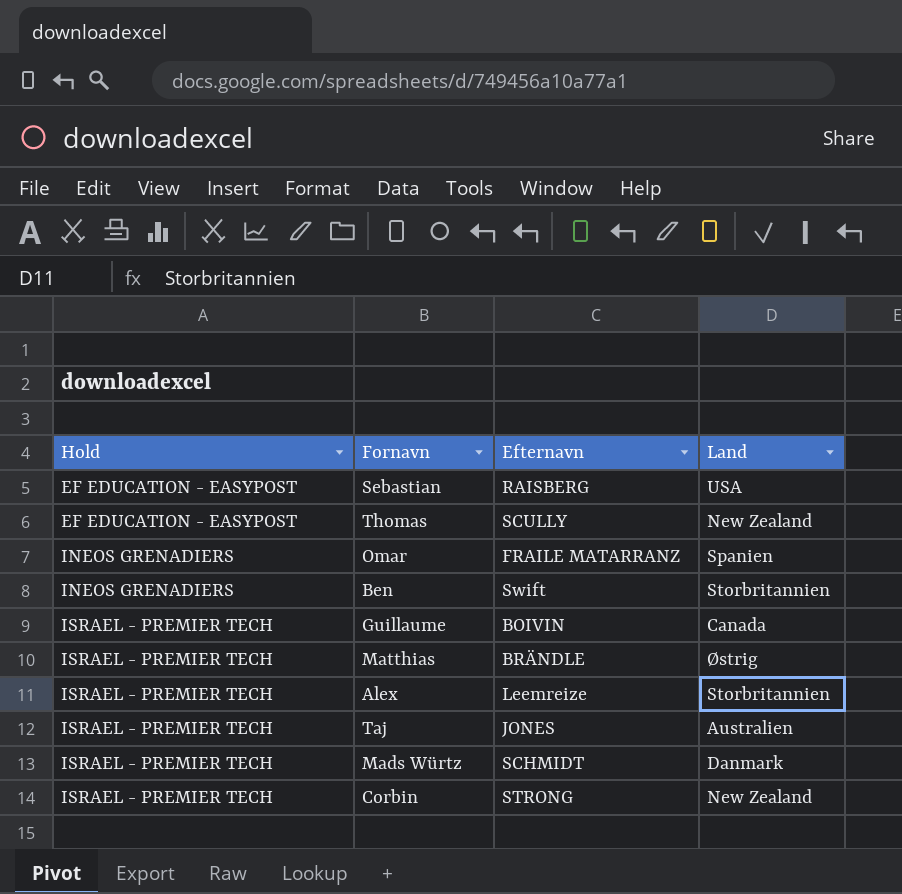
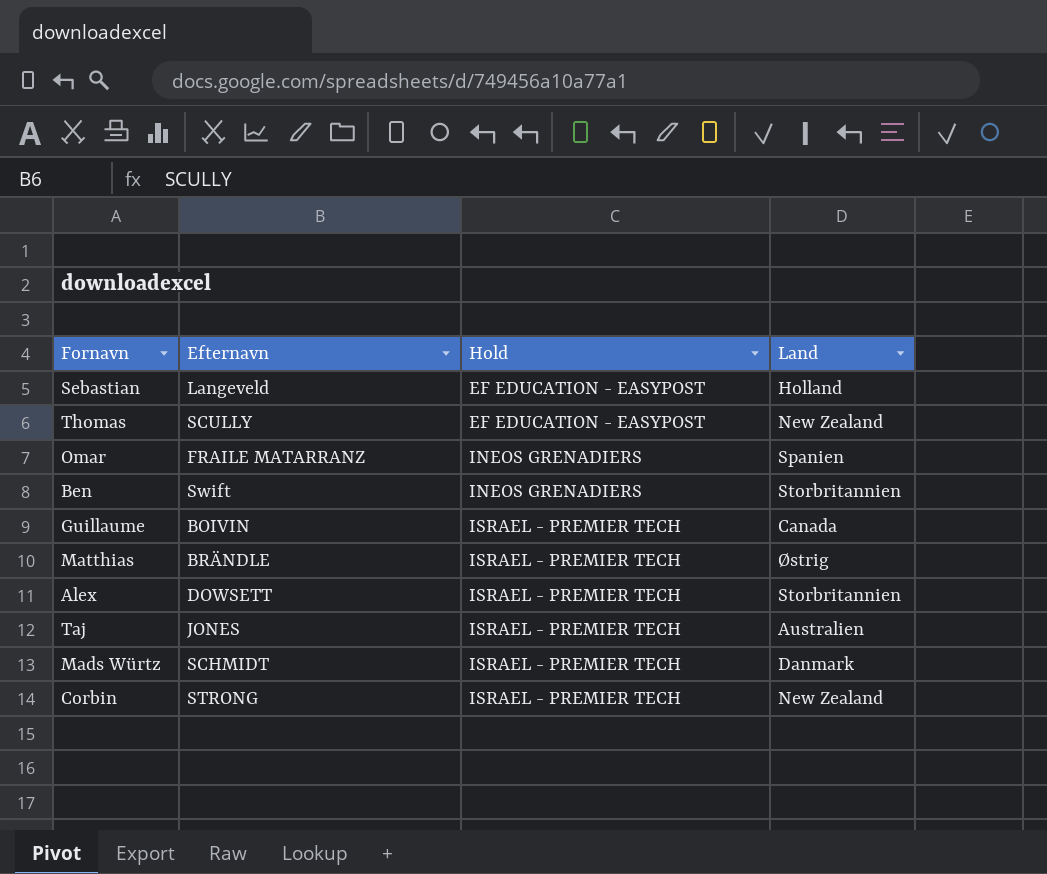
column Hold | position: 1 -> 3
Sebastian | Efternavn: RAISBERG -> Langeveld
Sebastian | Land: USA -> Holland
Alex | Efternavn: Leemreize -> DOWSETT

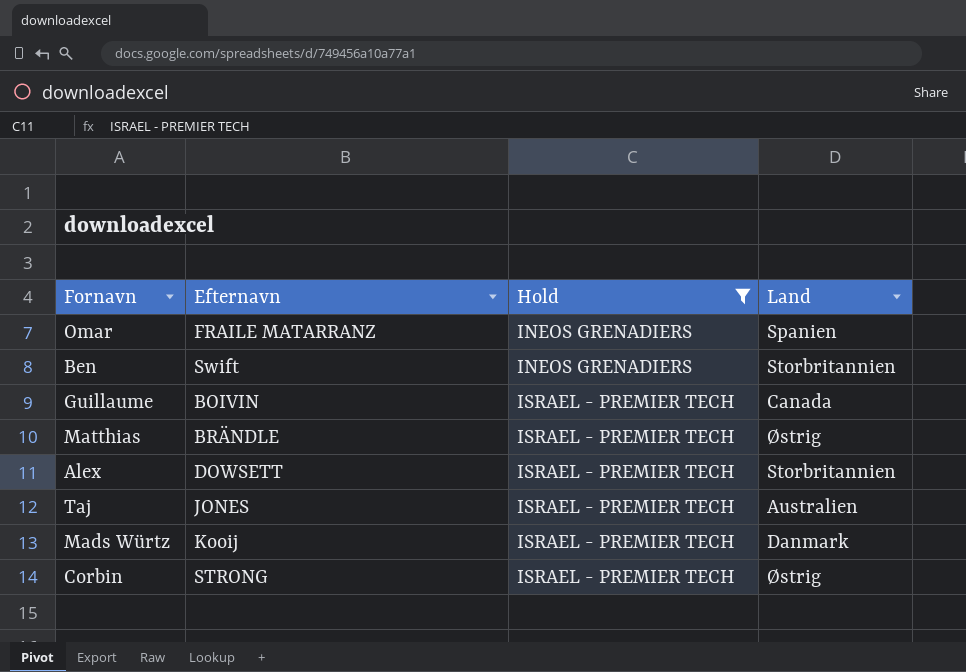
filter: none -> Hold != EF EDUCATION - EASYPOST
Mads Würtz | Efternavn: SCHMIDT -> Kooij
Corbin | Land: New Zealand -> Østrig

